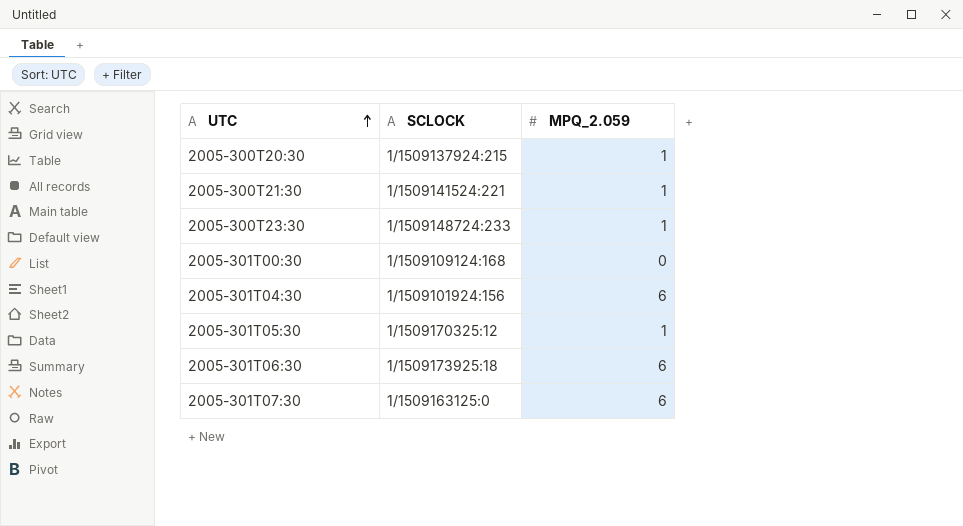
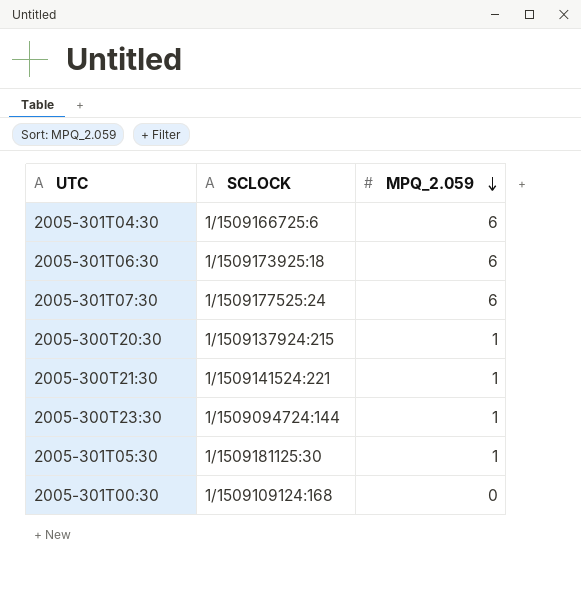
row order: UTC ascending -> MPQ_2.059 descending
2005-301T04:30 | SCLOCK: 1/1509101924:156 -> 1/1509166725:6
2005-301T07:30 | SCLOCK: 1/1509163125:0 -> 1/1509177525:24
2005-300T23:30 | SCLOCK: 1/1509148724:233 -> 1/1509094724:144
2005-301T05:30 | SCLOCK: 1/1509170325:12 -> 1/1509181125:30

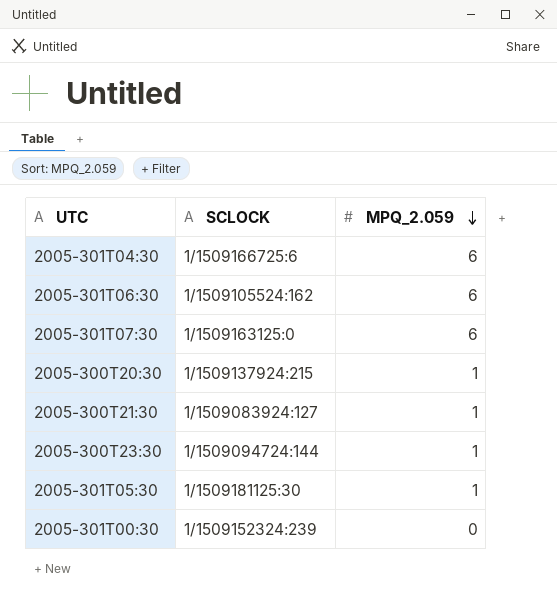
2005-301T06:30 | SCLOCK: 1/1509173925:18 -> 1/1509105524:162
2005-301T07:30 | SCLOCK: 1/1509177525:24 -> 1/1509163125:0
2005-300T21:30 | SCLOCK: 1/1509141524:221 -> 1/1509083924:127
2005-301T00:30 | SCLOCK: 1/1509109124:168 -> 1/1509152324:239

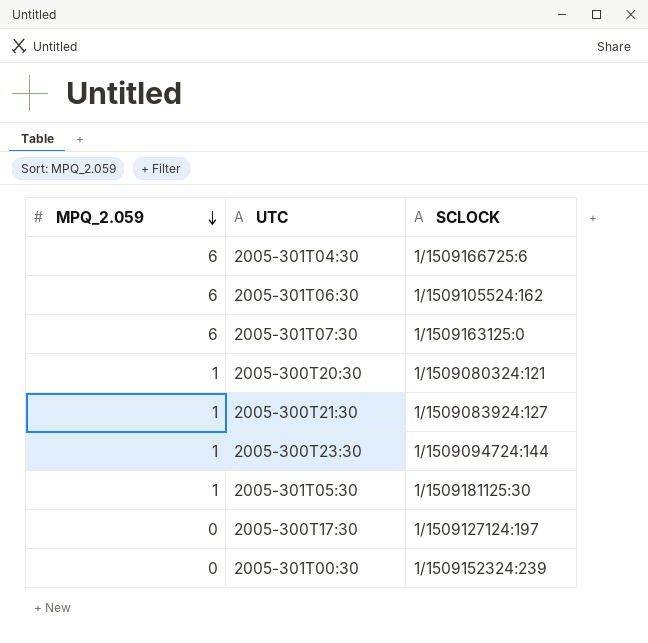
column MPQ_2.059 | position: 3 -> 1
2005-300T20:30 | SCLOCK: 1/1509137924:215 -> 1/1509080324:121
row 2005-300T17:30: none -> 0 | 1/1509127124:197

